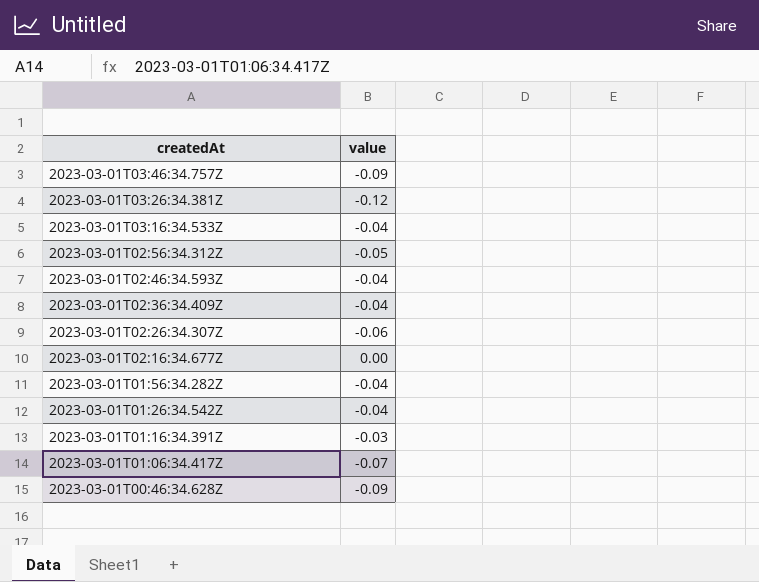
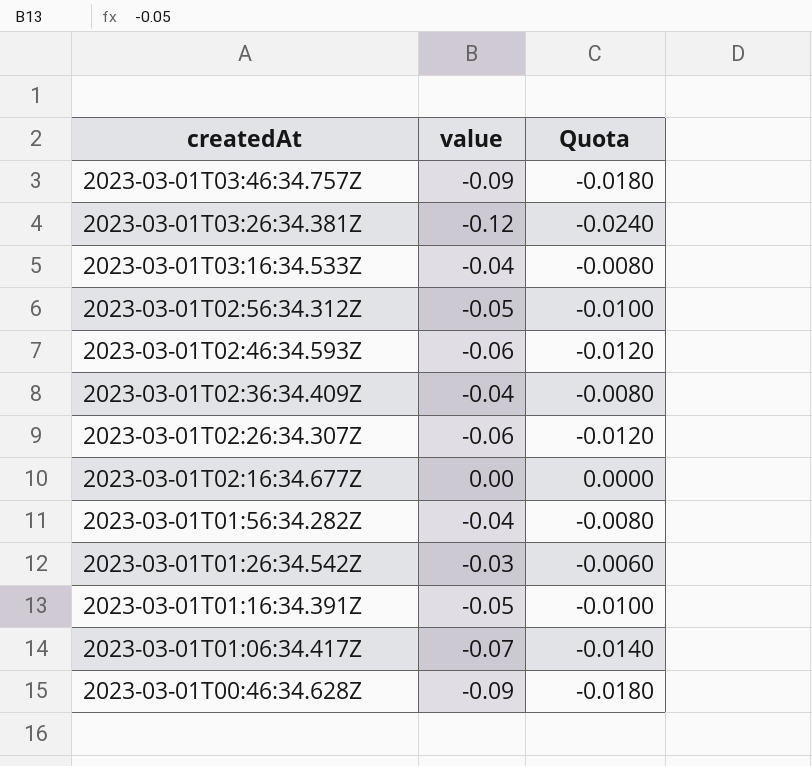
column Quota | formula: none -> [value] * 0.2
2023-03-01T02:46:34.593Z | value: -0.04 -> -0.06
2023-03-01T01:26:34.542Z | value: -0.04 -> -0.03
2023-03-01T01:16:34.391Z | value: -0.03 -> -0.05

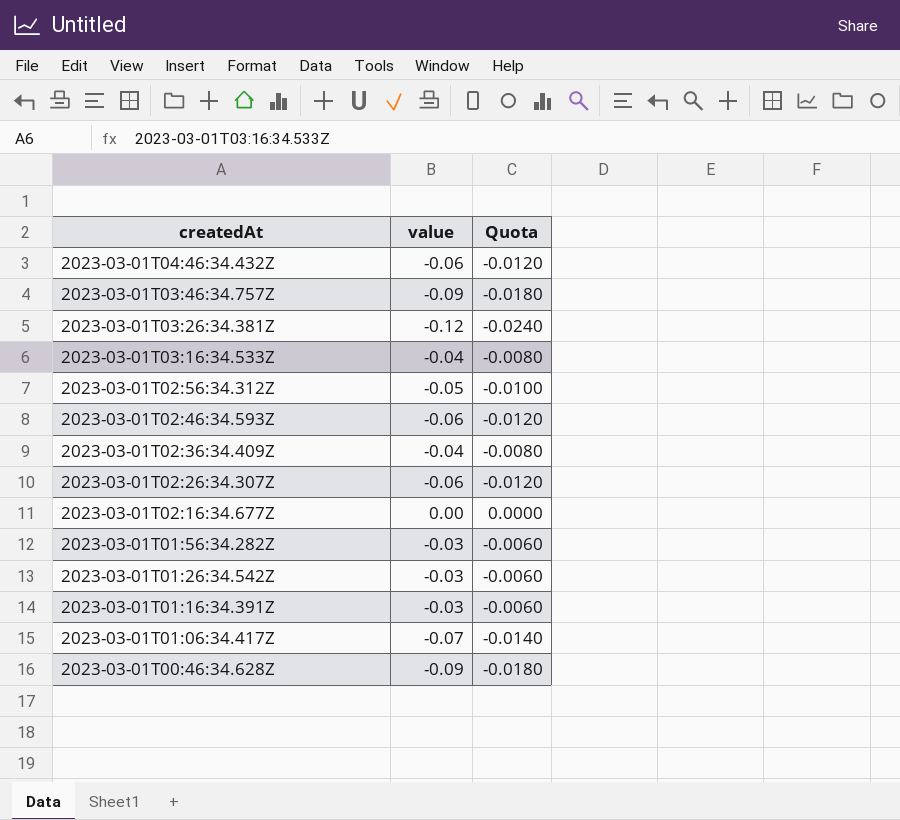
row 2023-03-01T04:46:34.432Z: none -> -0.06 | -0.0120
2023-03-01T01:56:34.282Z | value: -0.04 -> -0.03
2023-03-01T01:56:34.282Z | Quota: -0.0080 -> -0.0060
2023-03-01T01:16:34.391Z | value: -0.05 -> -0.03
2023-03-01T01:16:34.391Z | Quota: -0.0100 -> -0.0060

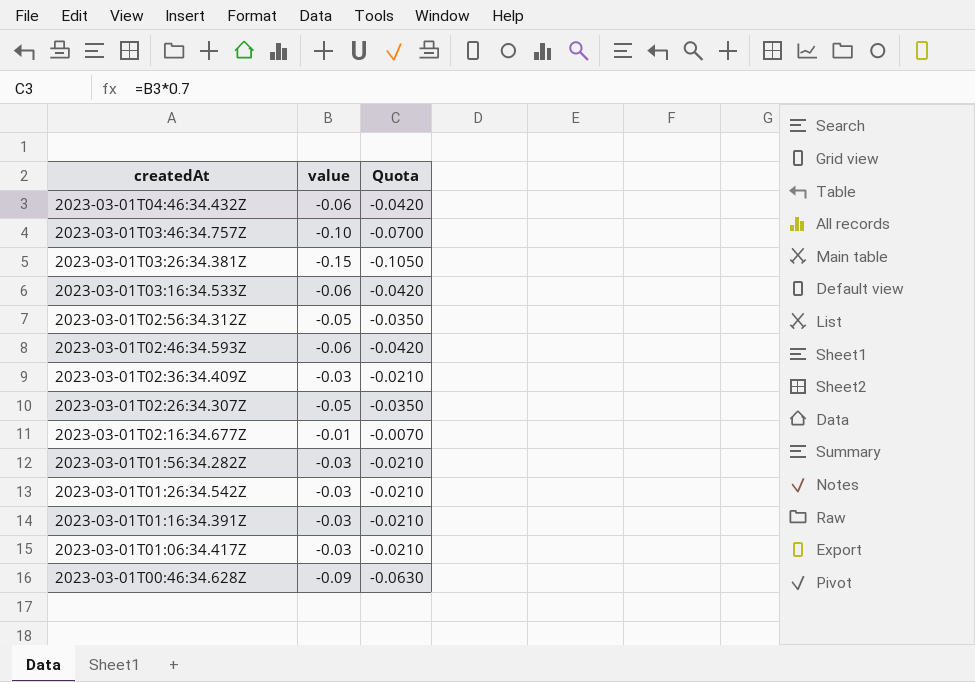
column Quota | formula: [value] * 0.2 -> [value] * 0.7
2023-03-01T03:46:34.757Z | value: -0.09 -> -0.10
2023-03-01T03:26:34.381Z | value: -0.12 -> -0.15
2023-03-01T03:16:34.533Z | value: -0.04 -> -0.06
2023-03-01T02:36:34.409Z | value: -0.04 -> -0.03
2023-03-01T02:26:34.307Z | value: -0.06 -> -0.05
2023-03-01T02:16:34.677Z | value: 0.00 -> -0.01
2023-03-01T01:06:34.417Z | value: -0.07 -> -0.03

